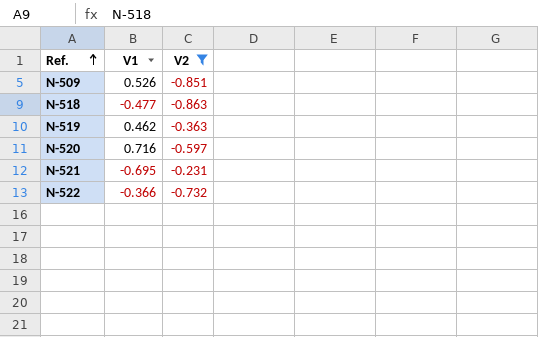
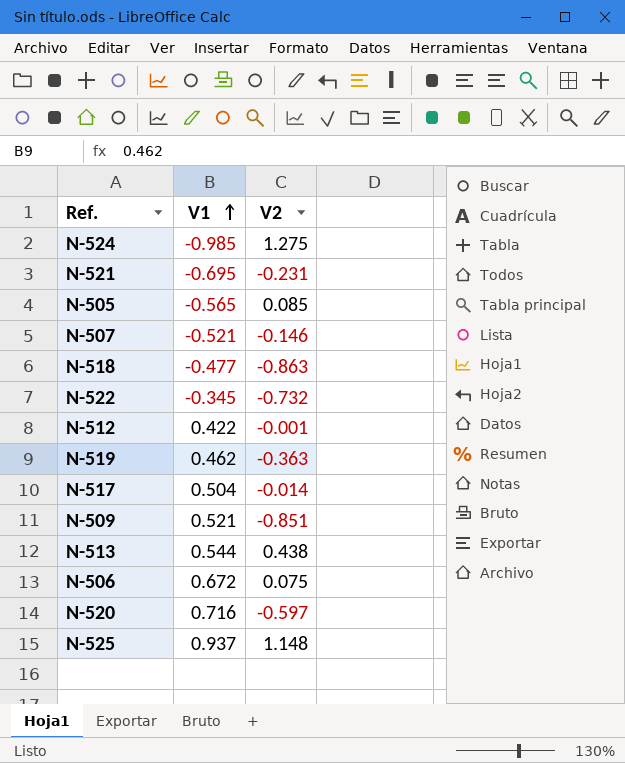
filter: V2 <= -0.231 -> none
row order: Ref. ascending -> V1 ascending
N-522 | V1: -0.366 -> -0.345
N-509 | V1: 0.526 -> 0.521

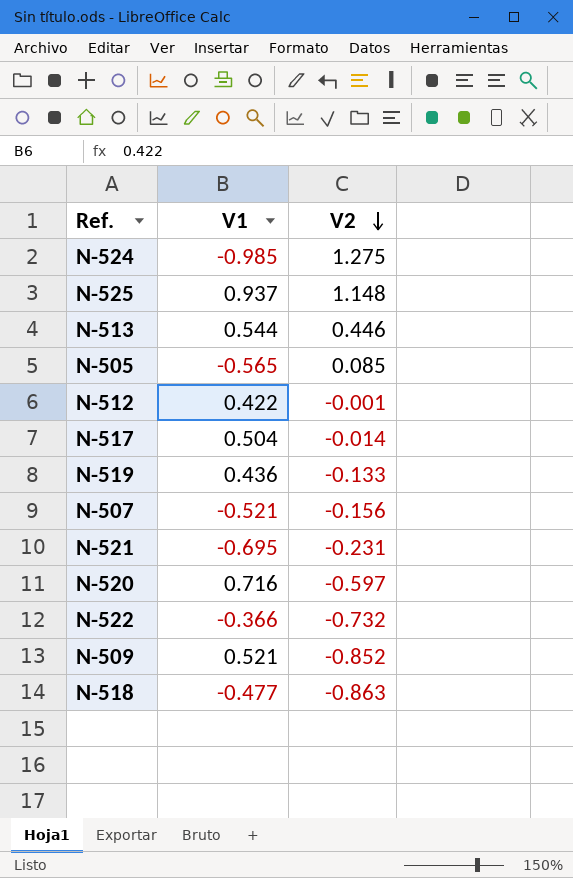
row order: V1 ascending -> V2 descending
row N-506: 0.672 | 0.075 -> none
N-513 | V2: 0.438 -> 0.446
N-519 | V1: 0.462 -> 0.436
N-519 | V2: -0.363 -> -0.133
N-507 | V2: -0.146 -> -0.156
N-522 | V1: -0.345 -> -0.366
N-509 | V2: -0.851 -> -0.852

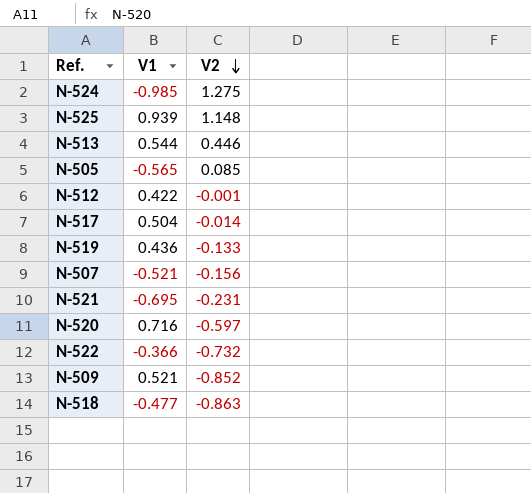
N-525 | V1: 0.937 -> 0.939

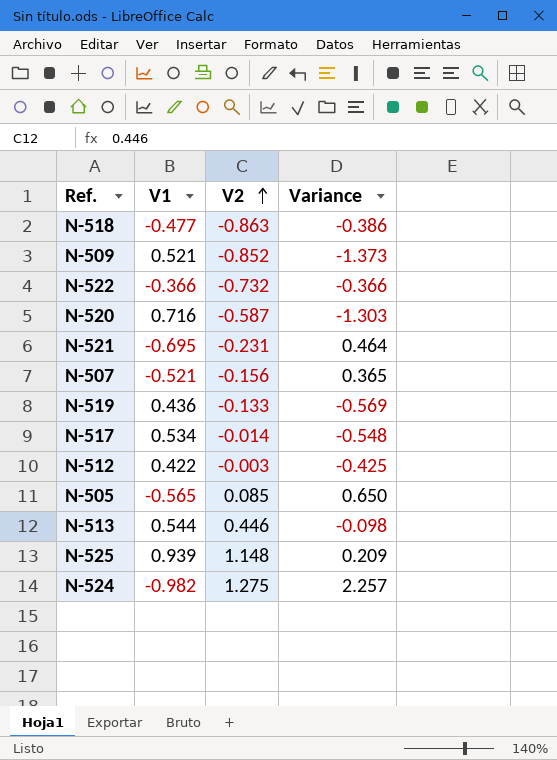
row order: V2 descending -> V2 ascending
column Variance | formula: none -> [V2] - [V1]
N-520 | V2: -0.597 -> -0.587
N-517 | V1: 0.504 -> 0.534
N-512 | V2: -0.001 -> -0.003
N-524 | V1: -0.985 -> -0.982

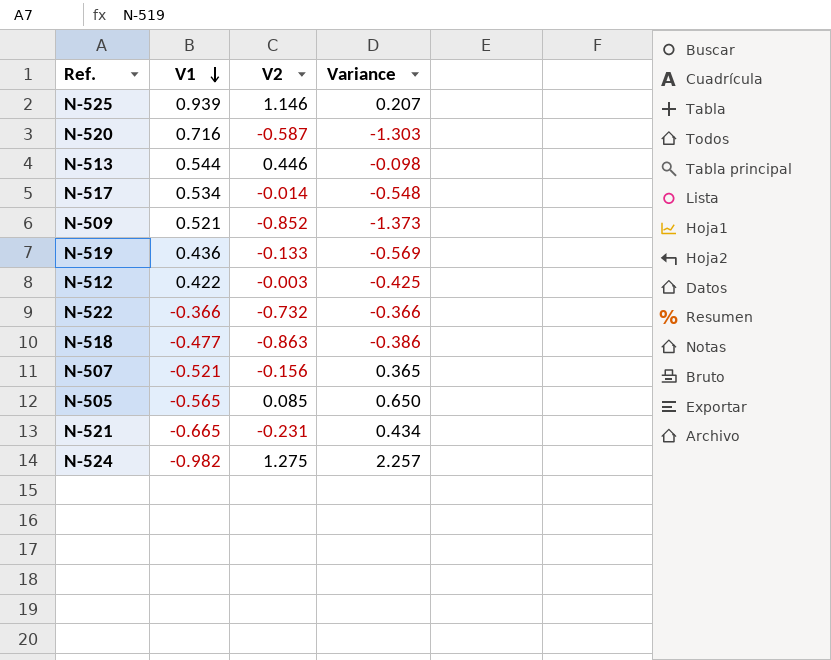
row order: V2 ascending -> V1 descending
N-525 | V2: 1.148 -> 1.146
N-525 | Variance: 0.209 -> 0.207
N-521 | V1: -0.695 -> -0.665
N-521 | Variance: 0.464 -> 0.434

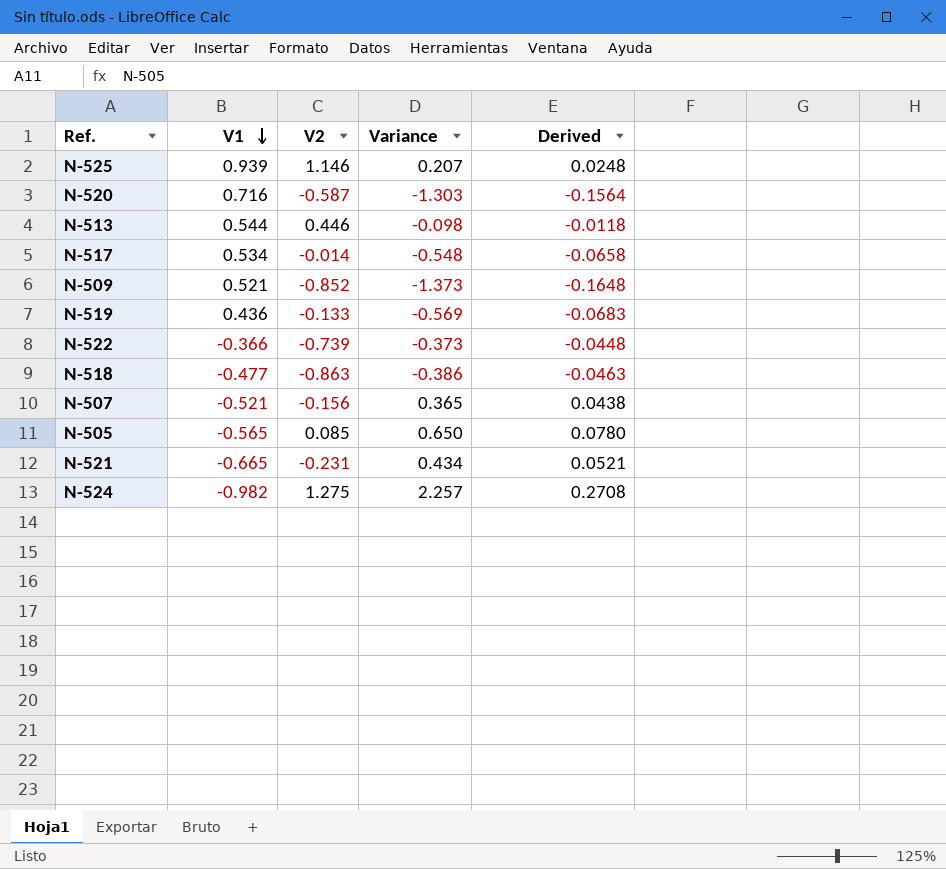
column Derived | formula: none -> [Variance] * 0.12
row N-512: 0.422 | -0.003 | -0.425 -> none
N-522 | V2: -0.732 -> -0.739
N-522 | Variance: -0.366 -> -0.373

